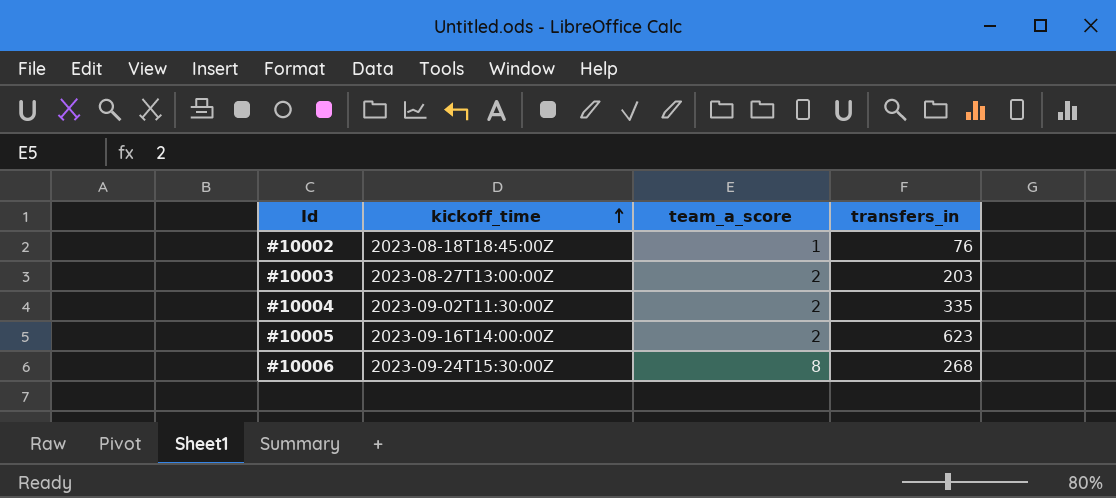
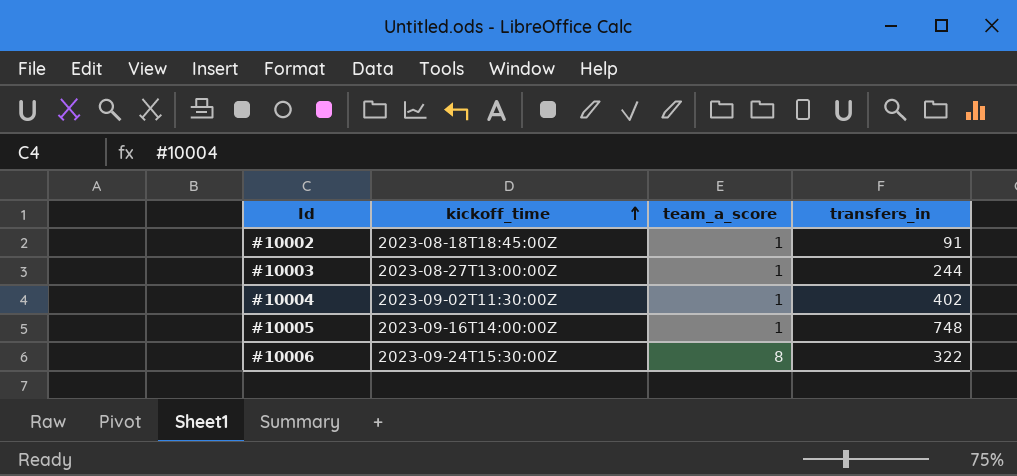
#10002 | transfers_in: 76 -> 91
#10003 | team_a_score: 2 -> 1
#10003 | transfers_in: 203 -> 244
#10004 | team_a_score: 2 -> 1
#10004 | transfers_in: 335 -> 402
#10005 | team_a_score: 2 -> 1
#10005 | transfers_in: 623 -> 748
#10006 | transfers_in: 268 -> 322

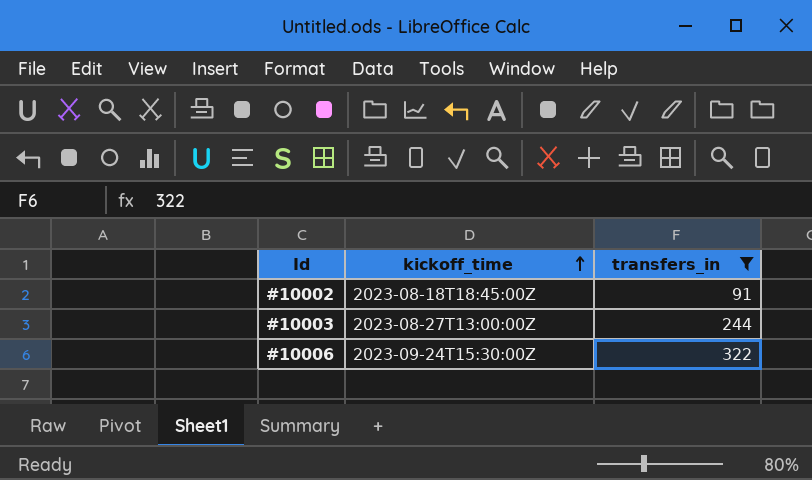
filter: none -> transfers_in <= 322
column team_a_score | position: 3 -> none

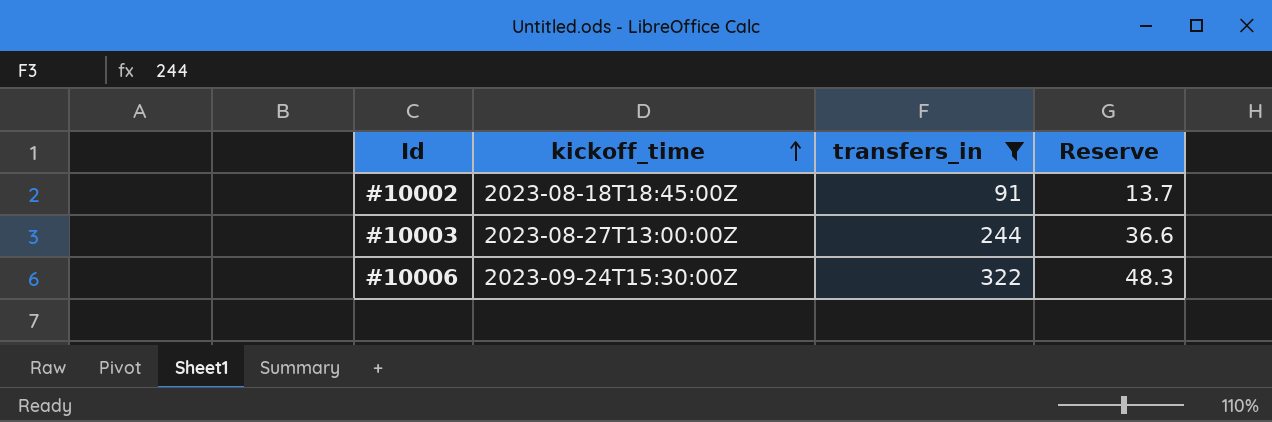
column Reserve | formula: none -> [transfers_in] * 0.15

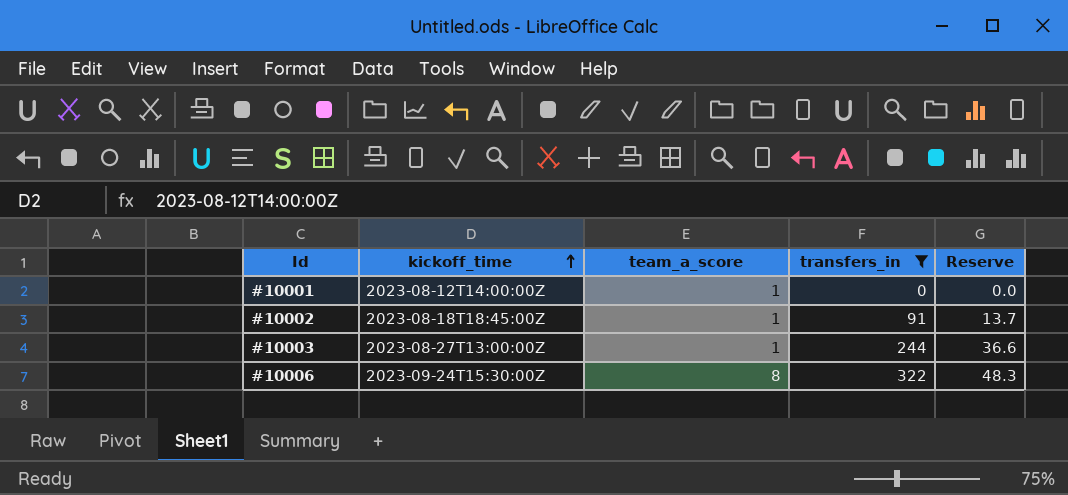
column team_a_score | position: none -> 3
row #10001: none -> 2023-08-12T14:00:00Z | 1 | 0 | 0.0

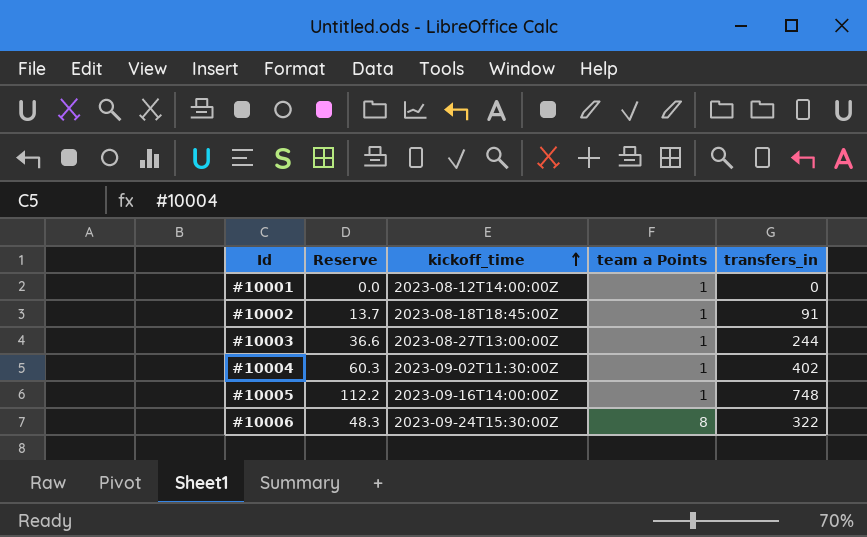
filter: transfers_in <= 322 -> none
column Reserve | position: 5 -> 2
column name: team_a_score -> team a Points

